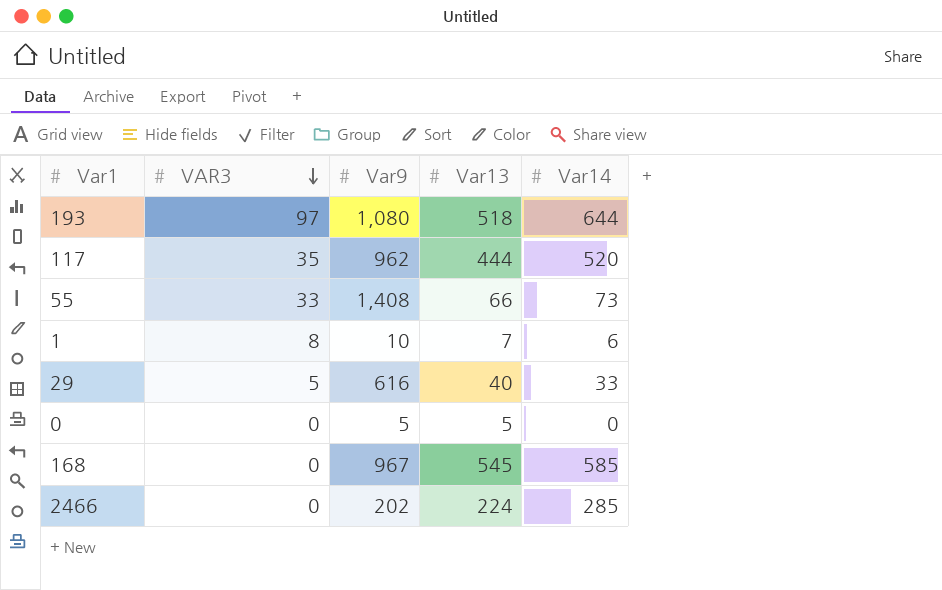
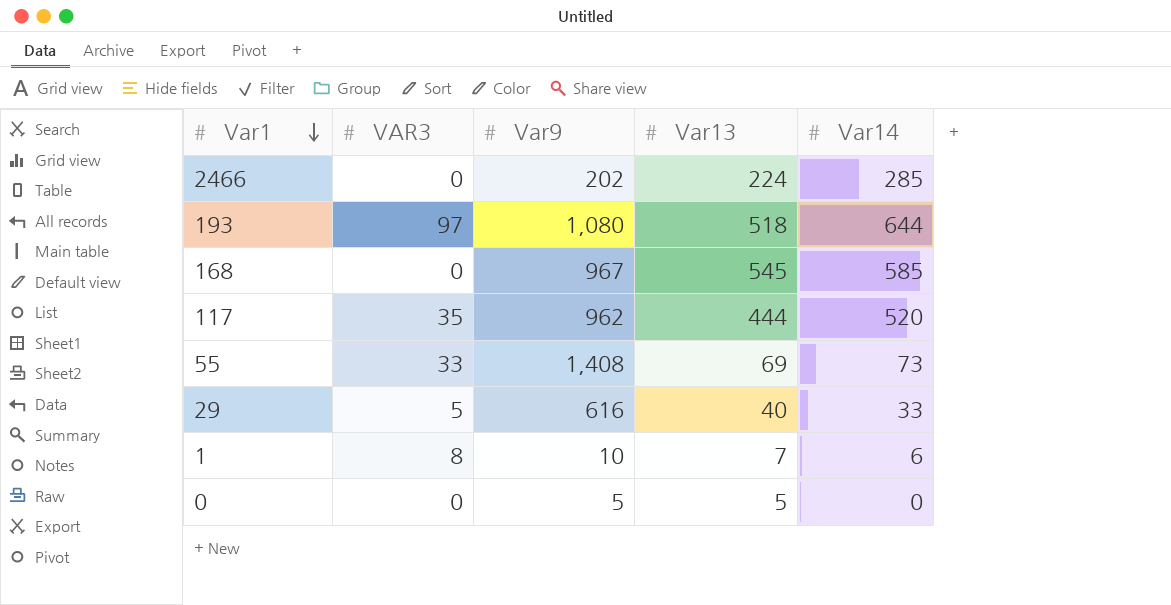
row order: VAR3 descending -> Var1 descending
55 | Var13: 66 -> 69

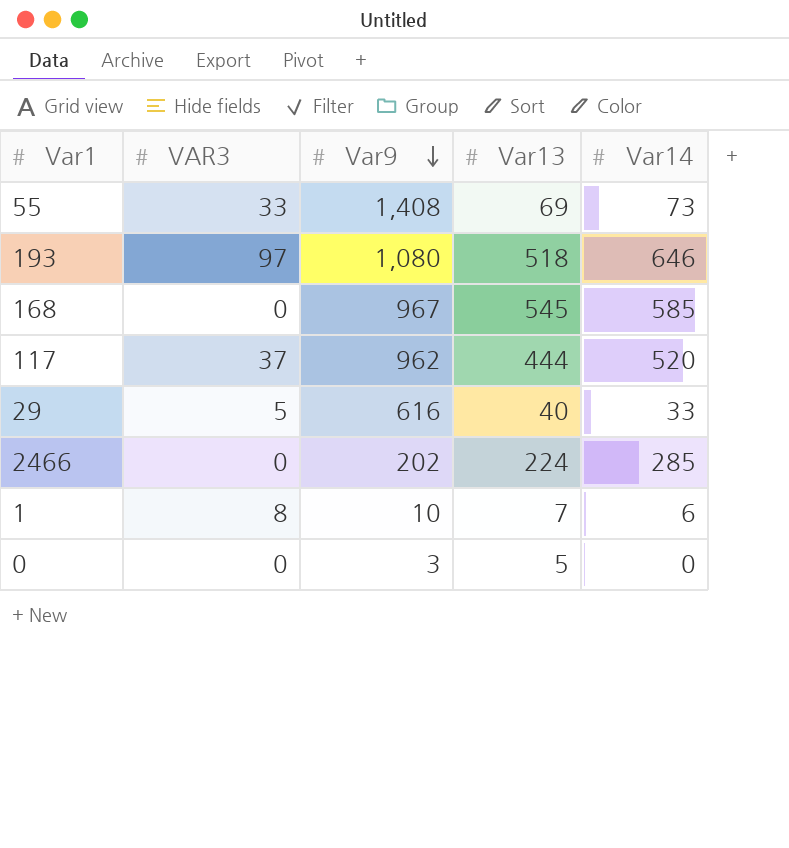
row order: Var1 descending -> Var9 descending
193 | Var14: 644 -> 646
117 | VAR3: 35 -> 37
0 | Var9: 5 -> 3

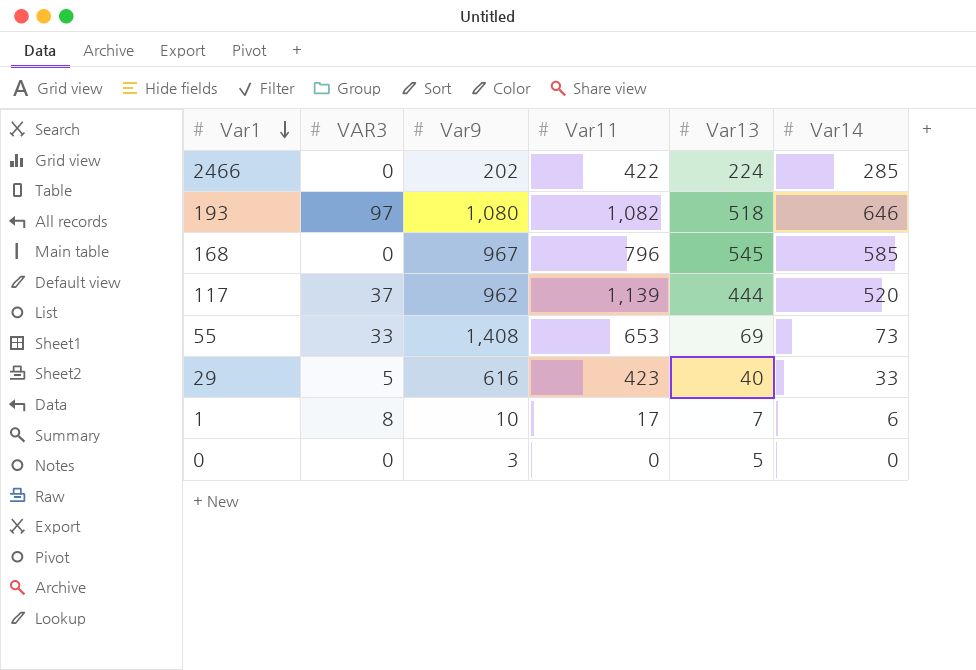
row order: Var9 descending -> Var1 descending
column Var11 | position: none -> 4

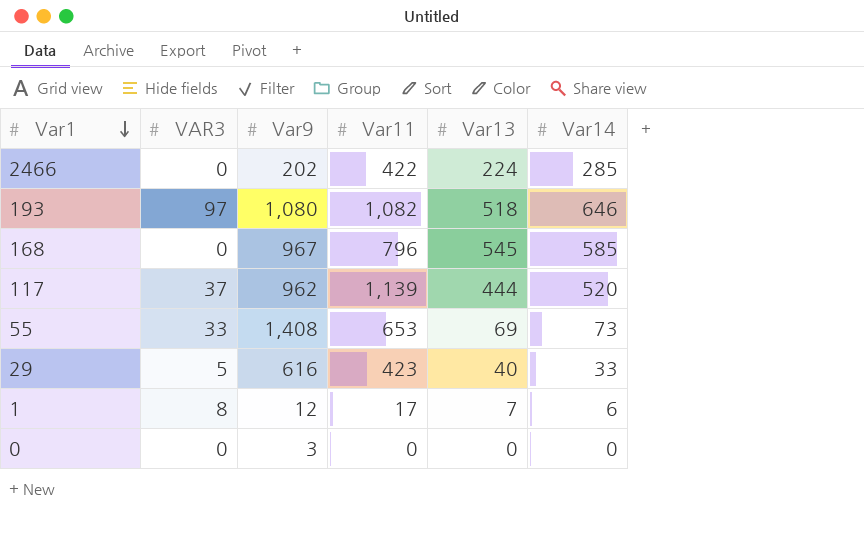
1 | Var9: 10 -> 12
0 | Var13: 5 -> 0

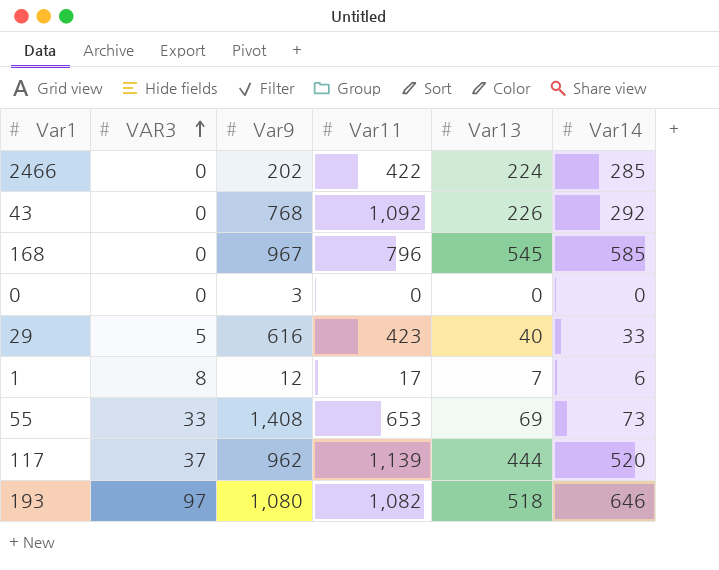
row order: Var1 descending -> VAR3 ascending
row 43: none -> 0 | 768 | 1,092 | 226 | 292

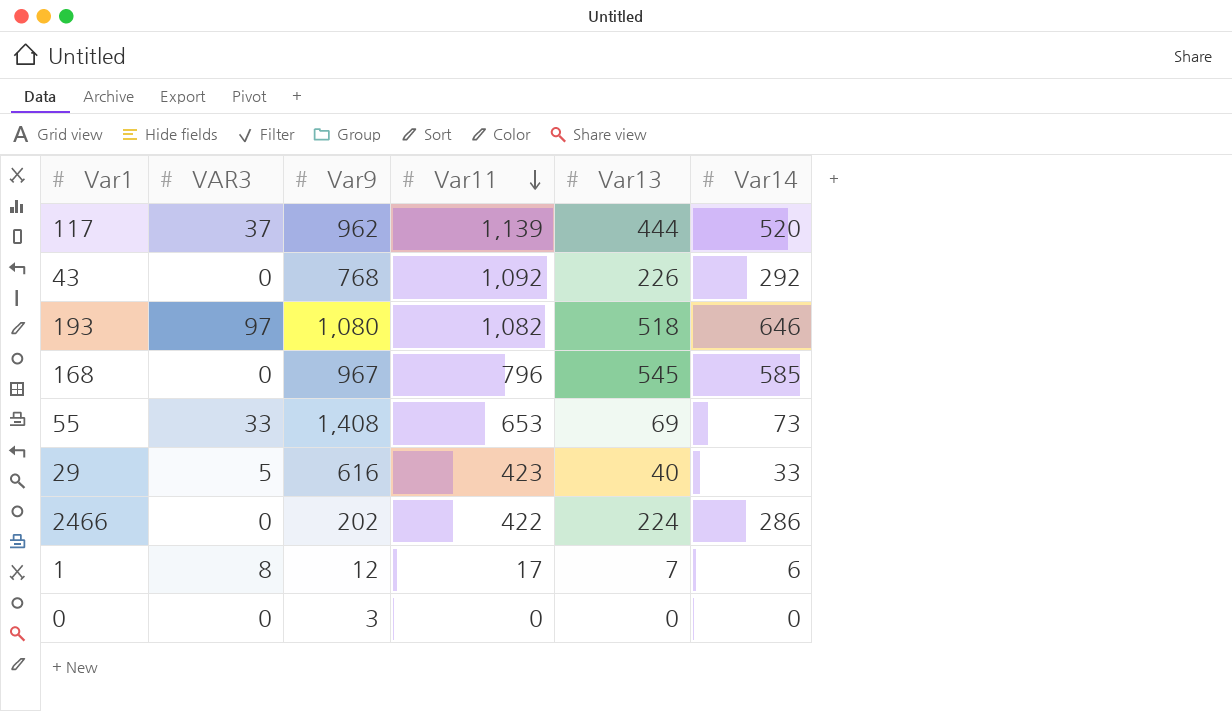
row order: VAR3 ascending -> Var11 descending
2466 | Var14: 285 -> 286

